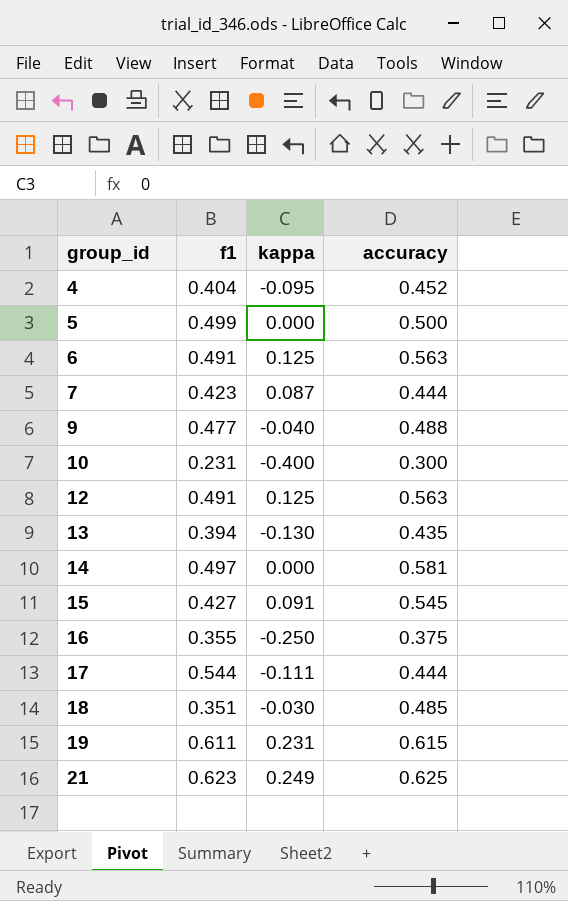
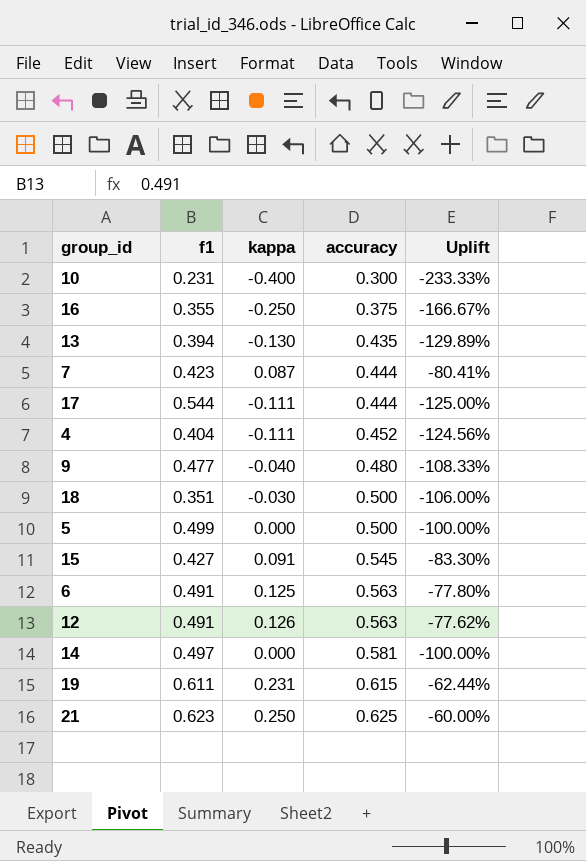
row order: group_id ascending -> accuracy ascending
column Uplift | formula: none -> ([kappa] - [accuracy]) / [accuracy]
4 | kappa: -0.095 -> -0.111
9 | accuracy: 0.488 -> 0.480
18 | accuracy: 0.485 -> 0.500
12 | kappa: 0.125 -> 0.126
21 | kappa: 0.249 -> 0.250

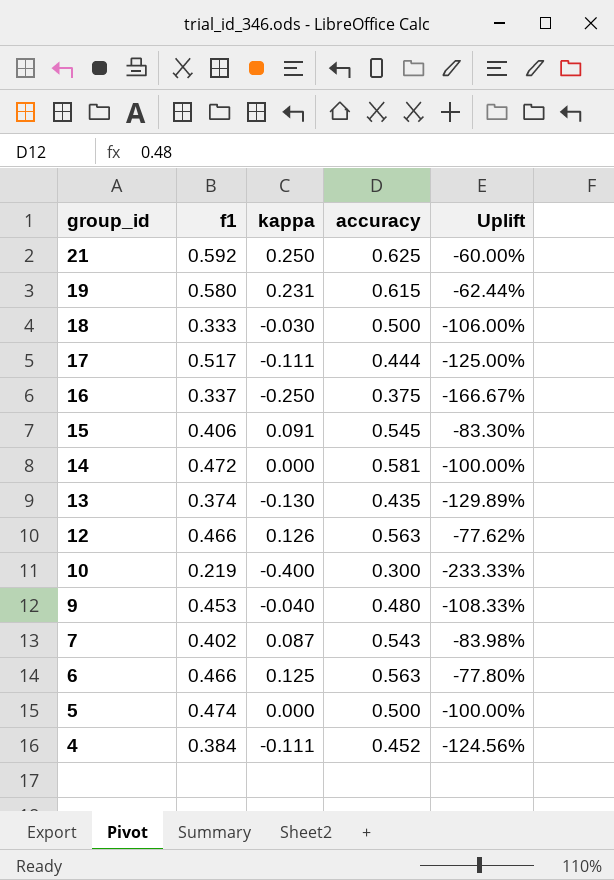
row order: accuracy ascending -> group_id descending
21 | f1: 0.623 -> 0.592
19 | f1: 0.611 -> 0.580
18 | f1: 0.351 -> 0.333
17 | f1: 0.544 -> 0.517
16 | f1: 0.355 -> 0.337
15 | f1: 0.427 -> 0.406
14 | f1: 0.497 -> 0.472
13 | f1: 0.394 -> 0.374
12 | f1: 0.491 -> 0.466
10 | f1: 0.231 -> 0.219
9 | f1: 0.477 -> 0.453
7 | f1: 0.423 -> 0.402
7 | accuracy: 0.444 -> 0.543
7 | Uplift: -80.41% -> -83.98%
6 | f1: 0.491 -> 0.466
5 | f1: 0.499 -> 0.474
4 | f1: 0.404 -> 0.384

